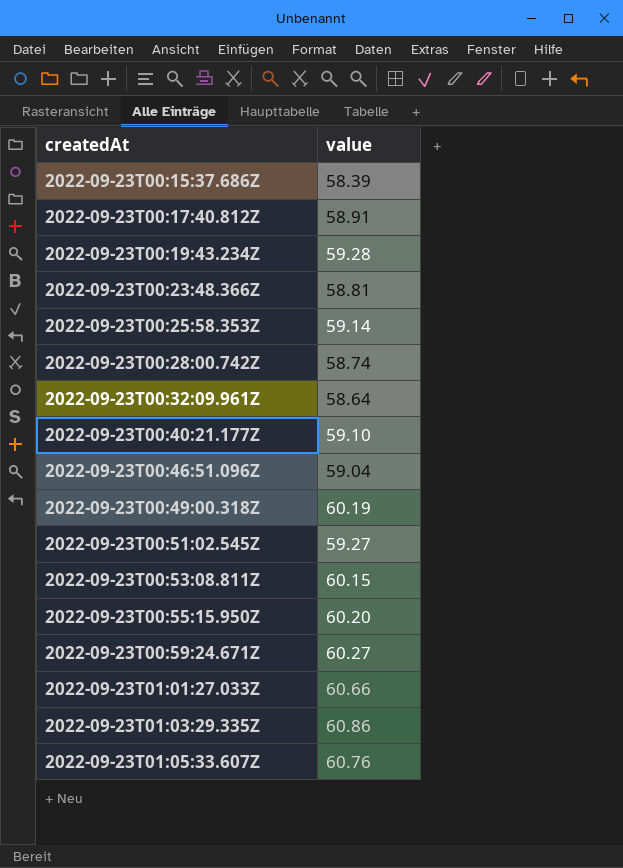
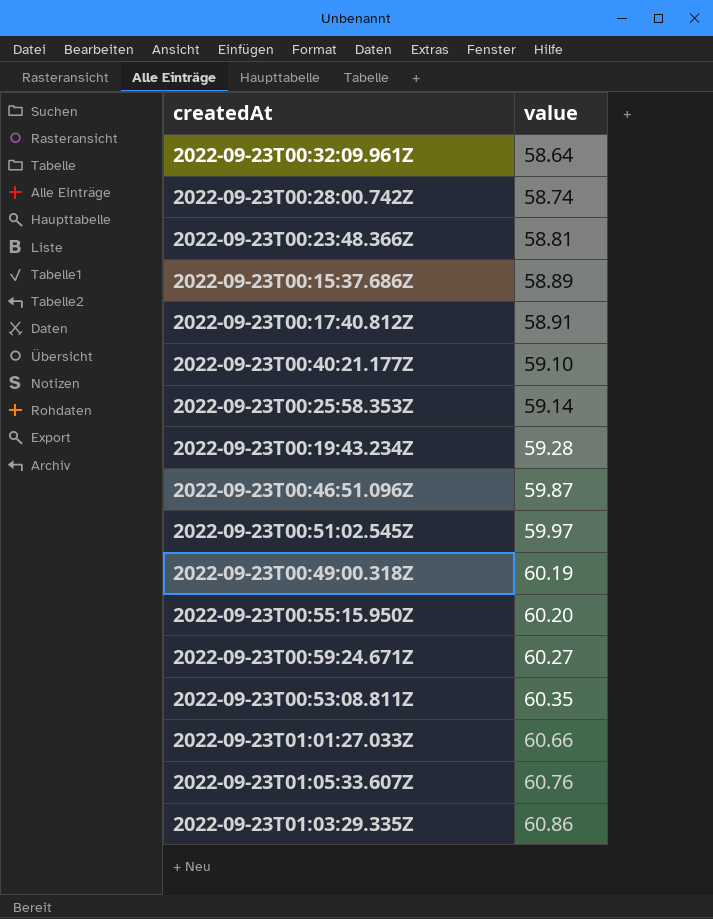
row order: createdAt ascending -> value ascending
2022-09-23T00:15:37.686Z | value: 58.39 -> 58.89
2022-09-23T00:46:51.096Z | value: 59.04 -> 59.87
2022-09-23T00:51:02.545Z | value: 59.27 -> 59.97
2022-09-23T00:53:08.811Z | value: 60.15 -> 60.35

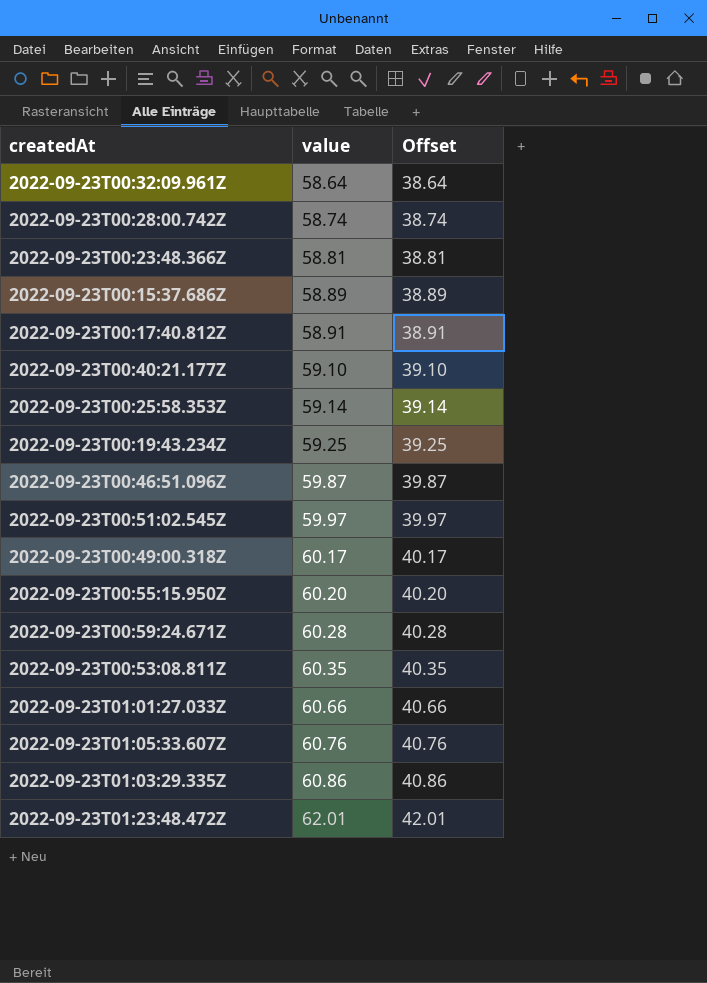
column Offset | formula: none -> [value] - 20
2022-09-23T00:19:43.234Z | value: 59.28 -> 59.25
2022-09-23T00:49:00.318Z | value: 60.19 -> 60.17
2022-09-23T00:59:24.671Z | value: 60.27 -> 60.28
row 2022-09-23T01:23:48.472Z: none -> 62.01 | 42.01

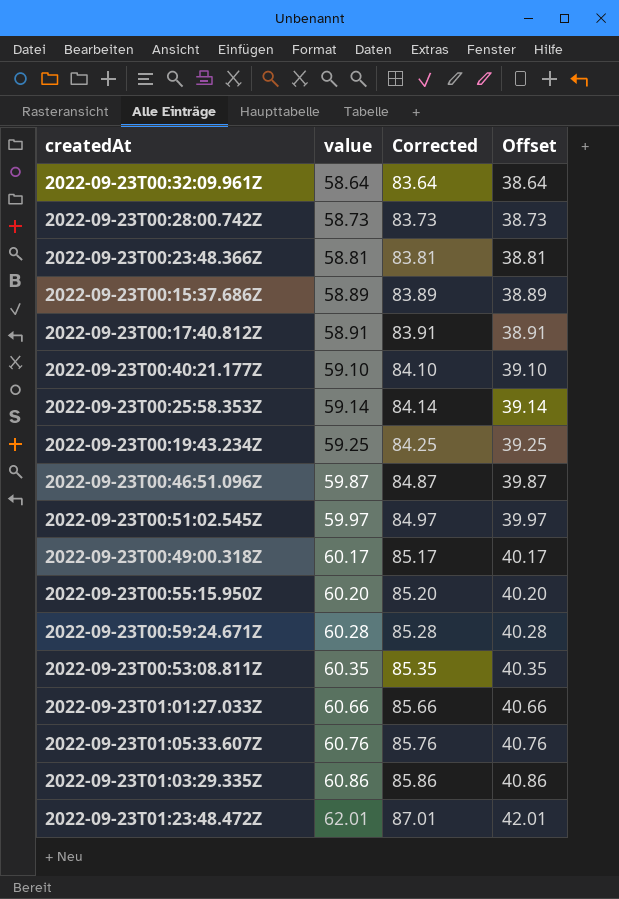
column Corrected | formula: none -> [value] + 25
2022-09-23T00:28:00.742Z | value: 58.74 -> 58.73
2022-09-23T00:28:00.742Z | Offset: 38.74 -> 38.73

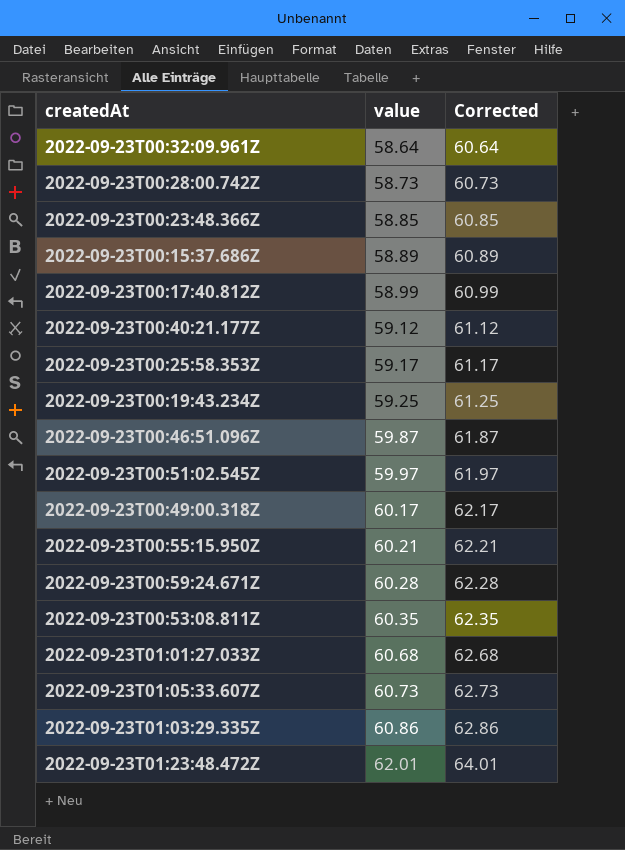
column Offset | formula: [value] - 20 -> none
column Corrected | formula: [value] + 25 -> [value] + 2
2022-09-23T00:23:48.366Z | value: 58.81 -> 58.85
2022-09-23T00:17:40.812Z | value: 58.91 -> 58.99
2022-09-23T00:40:21.177Z | value: 59.10 -> 59.12
2022-09-23T00:25:58.353Z | value: 59.14 -> 59.17
2022-09-23T00:55:15.950Z | value: 60.20 -> 60.21
2022-09-23T01:01:27.033Z | value: 60.66 -> 60.68
2022-09-23T01:05:33.607Z | value: 60.76 -> 60.73

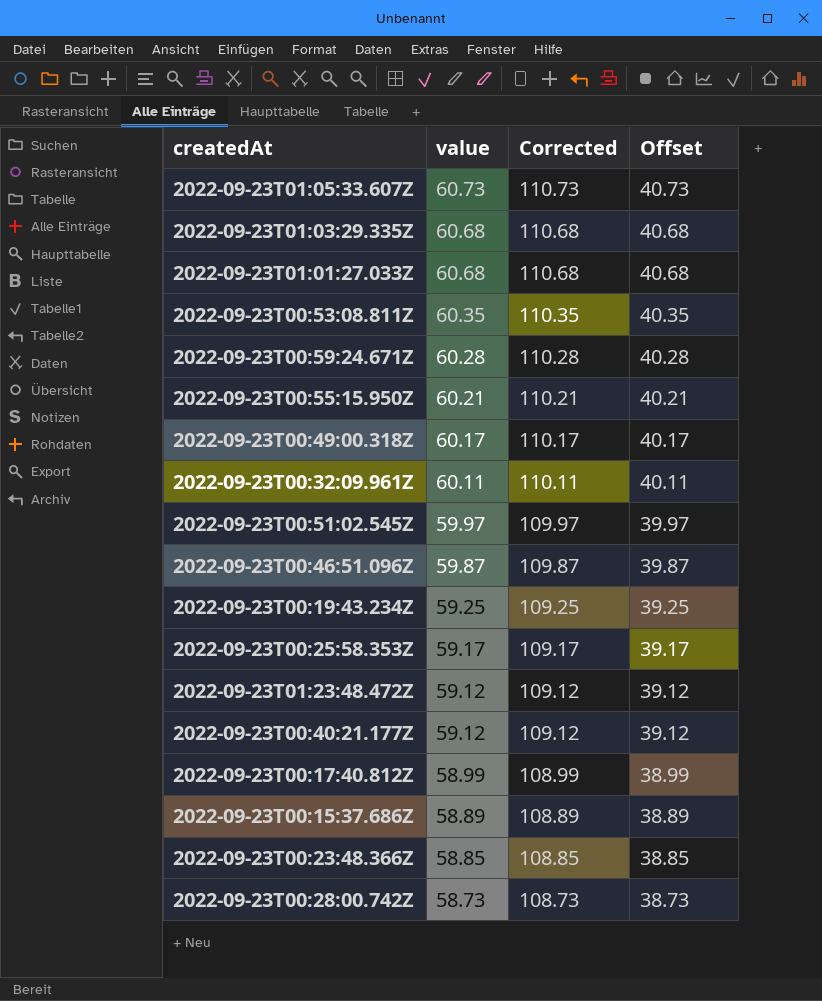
row order: value ascending -> value descending
column Corrected | formula: [value] + 2 -> [value] + 50
column Offset | formula: none -> [value] - 20
2022-09-23T01:03:29.335Z | value: 60.86 -> 60.68
2022-09-23T00:32:09.961Z | value: 58.64 -> 60.11
2022-09-23T01:23:48.472Z | value: 62.01 -> 59.12

